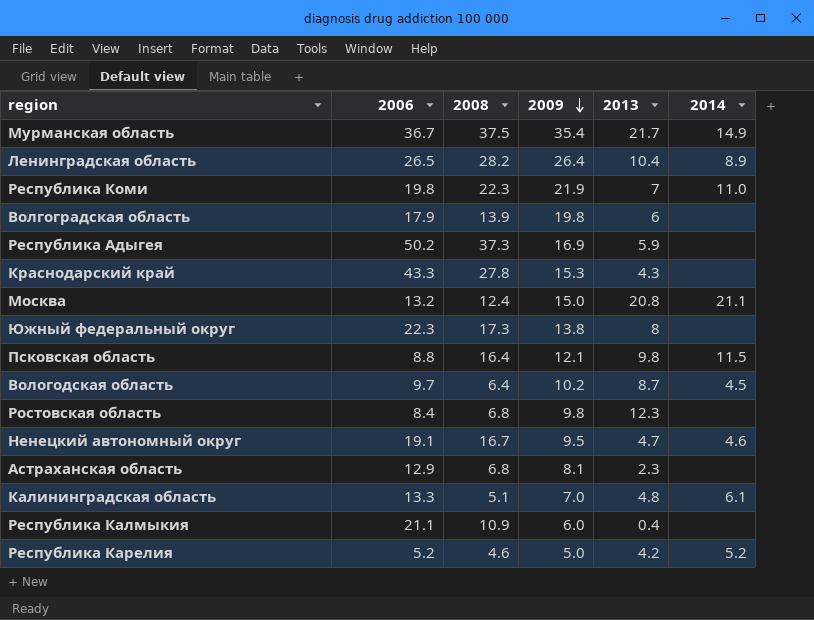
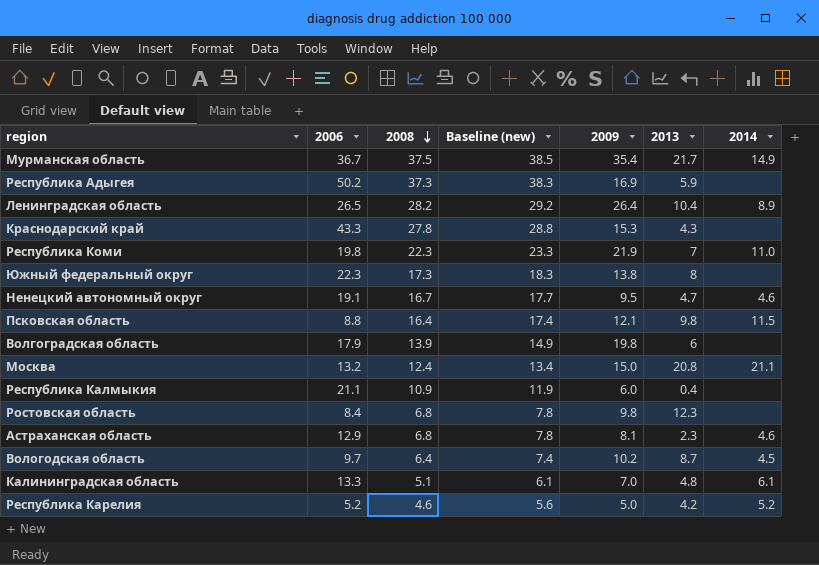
row order: 2009 descending -> 2008 descending
column Baseline (new) | formula: none -> [2008] + 1
Астраханская область | 2014: none -> 4.6

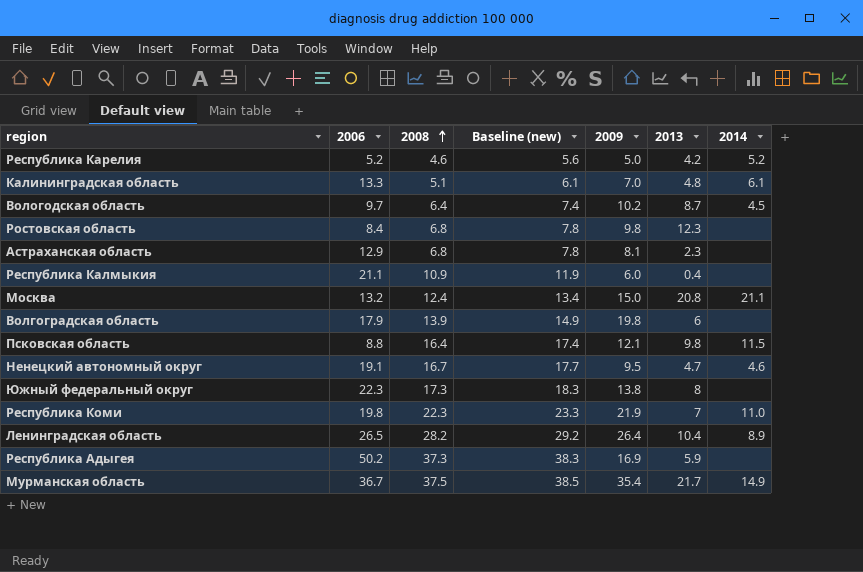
row order: 2008 descending -> 2008 ascending
row Краснодарский край: 43.3 | 27.8 | 28.8 | 15.3 | 4.3 | none -> none
Астраханская область | 2014: 4.6 -> none

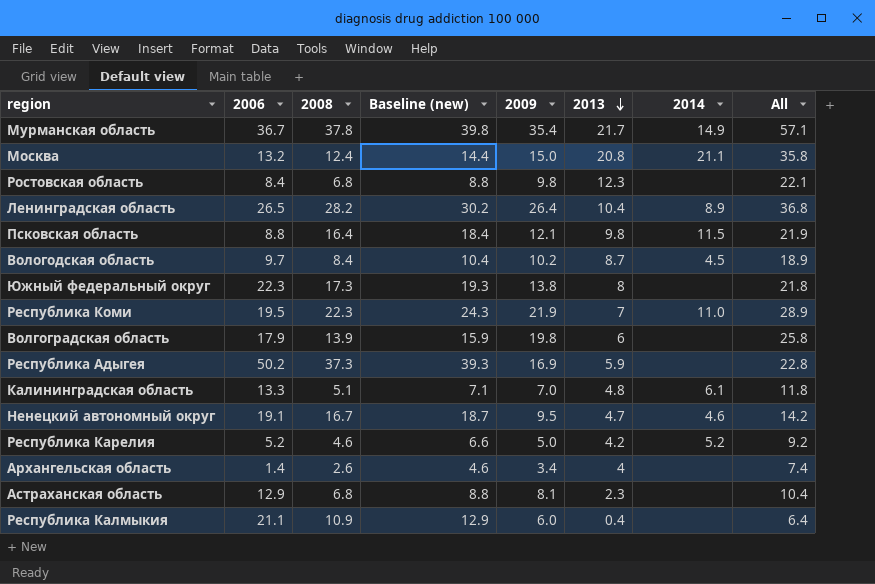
row order: 2008 ascending -> 2013 descending
column Baseline (new) | formula: [2008] + 1 -> [2008] + 2
column All | formula: none -> [2009] + [2013]
Мурманская область | 2008: 37.5 -> 37.8
Вологодская область | 2008: 6.4 -> 8.4
Республика Коми | 2006: 19.8 -> 19.5
row Архангельская область: none -> 1.4 | 2.6 | 4.6 | 3.4 | 4 | none | 7.4

